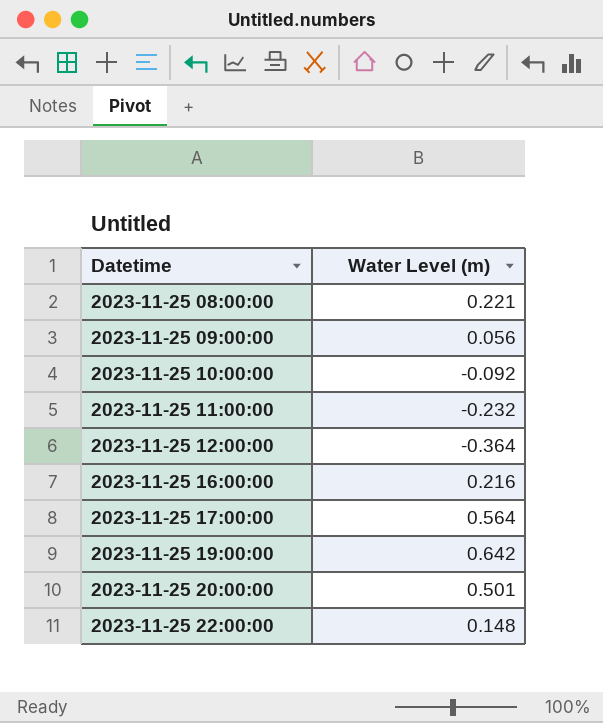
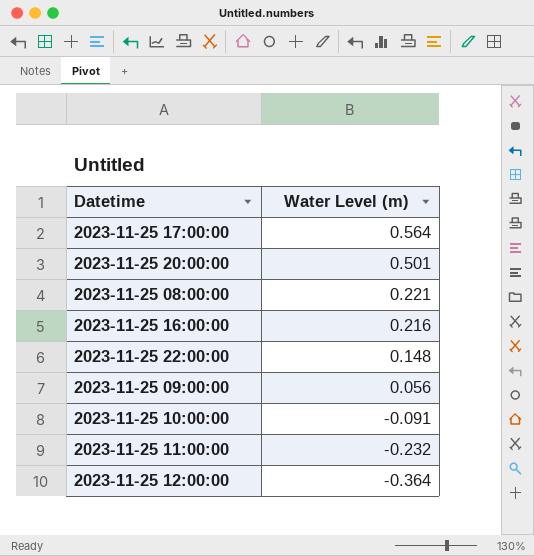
row order: Datetime ascending -> Water Level (m) descending
row 2023-11-25 19:00:00: 0.642 -> none
2023-11-25 10:00:00 | Water Level (m): -0.092 -> -0.091

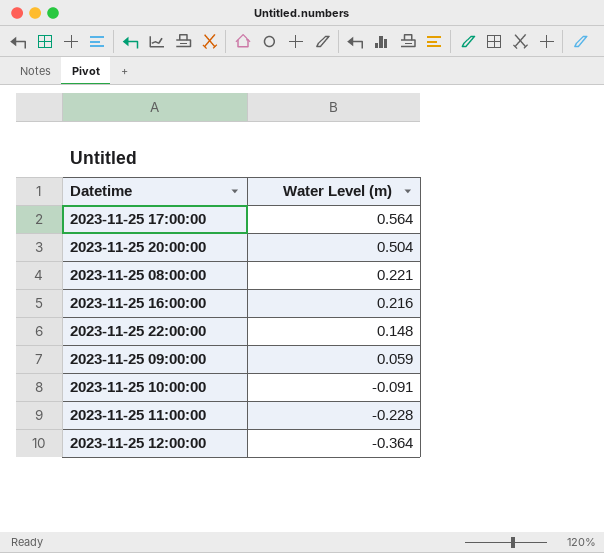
2023-11-25 20:00:00 | Water Level (m): 0.501 -> 0.504
2023-11-25 09:00:00 | Water Level (m): 0.056 -> 0.059
2023-11-25 11:00:00 | Water Level (m): -0.232 -> -0.228

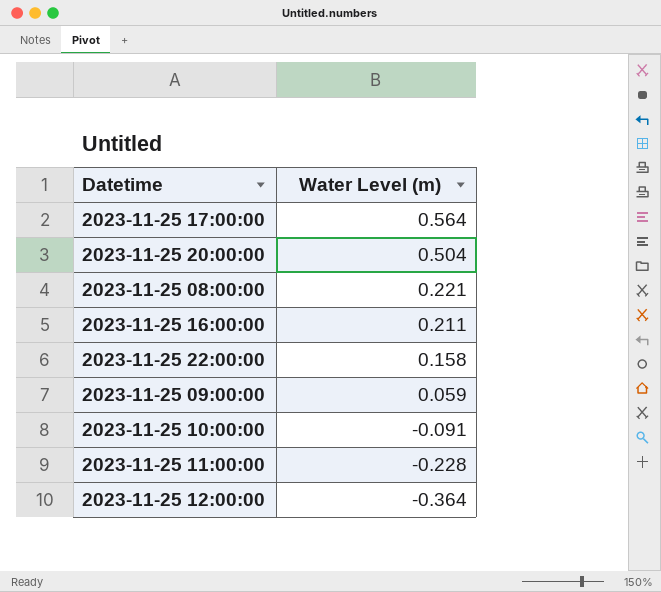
2023-11-25 16:00:00 | Water Level (m): 0.216 -> 0.211
2023-11-25 22:00:00 | Water Level (m): 0.148 -> 0.158

